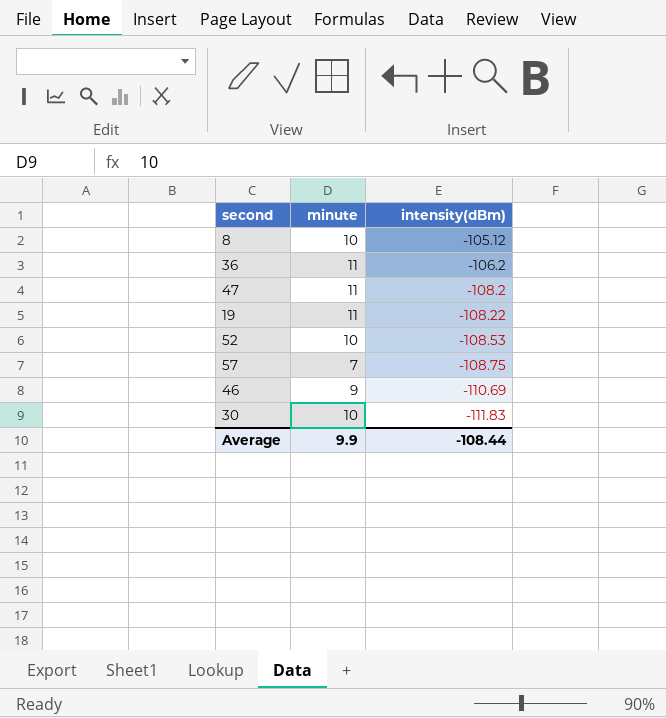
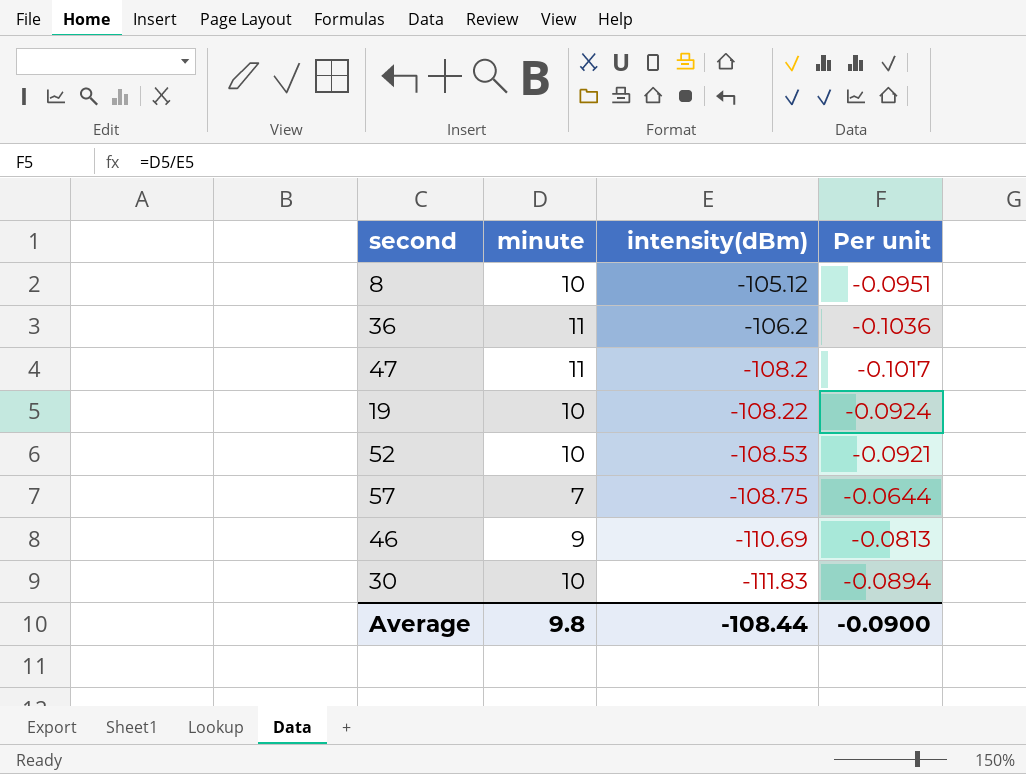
column Per unit | formula: none -> [minute] / [intensity(dBm)]
19 | minute: 11 -> 10
Average | minute: 9.9 -> 9.8

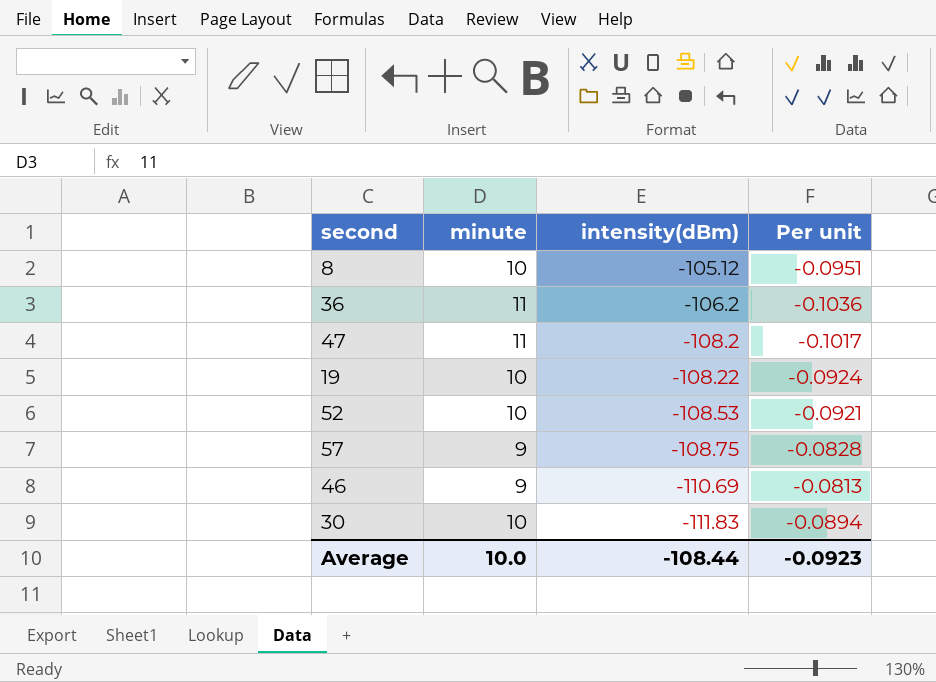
57 | minute: 7 -> 9
57 | Per unit: -0.0644 -> -0.0828
Average | minute: 9.8 -> 10.0
Average | Per unit: -0.0900 -> -0.0923

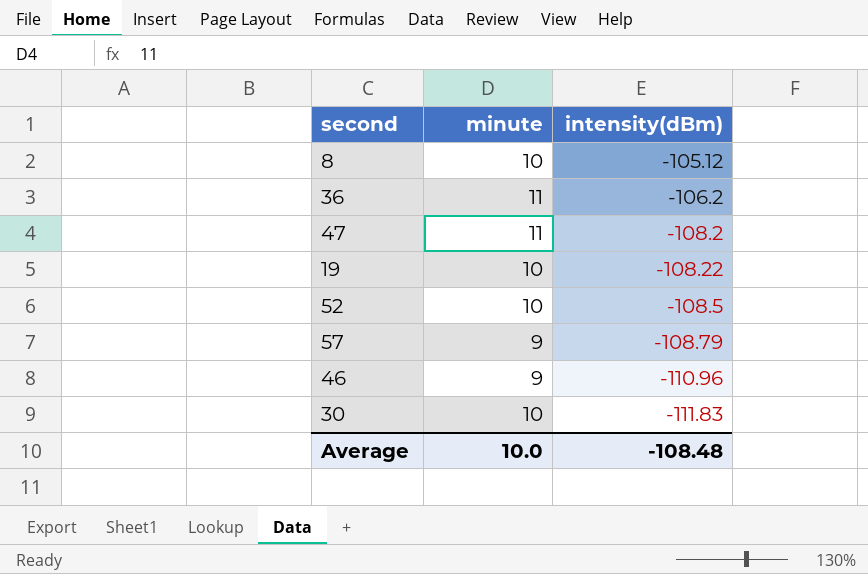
column Per unit | formula: [minute] / [intensity(dBm)] -> none
52 | intensity(dBm): -108.53 -> -108.5
57 | intensity(dBm): -108.75 -> -108.79
46 | intensity(dBm): -110.69 -> -110.96
Average | intensity(dBm): -108.44 -> -108.48

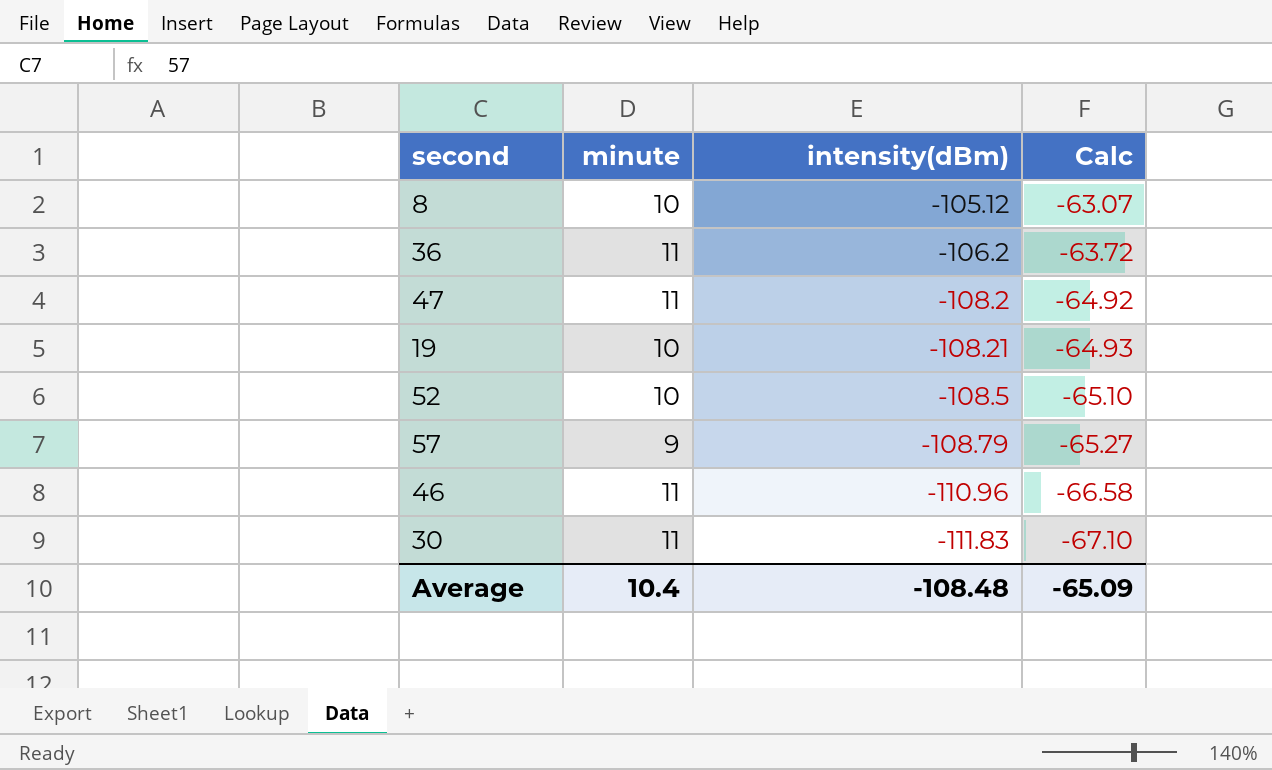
column Calc | formula: none -> [intensity(dBm)] * 0.6
19 | intensity(dBm): -108.22 -> -108.21
46 | minute: 9 -> 11
30 | minute: 10 -> 11
Average | minute: 10.0 -> 10.4

